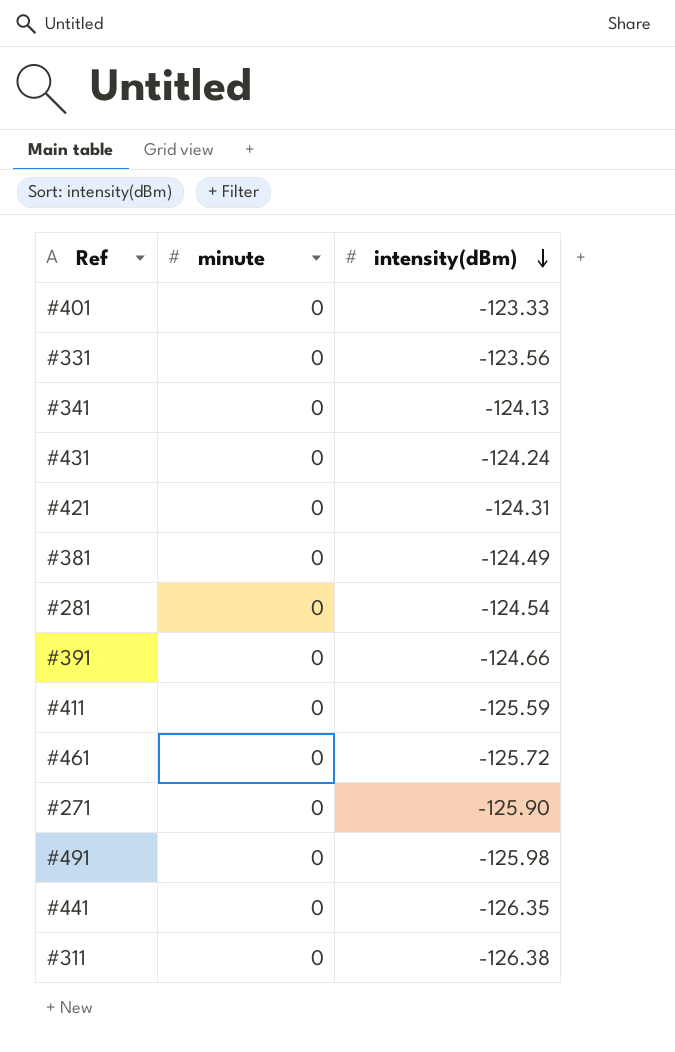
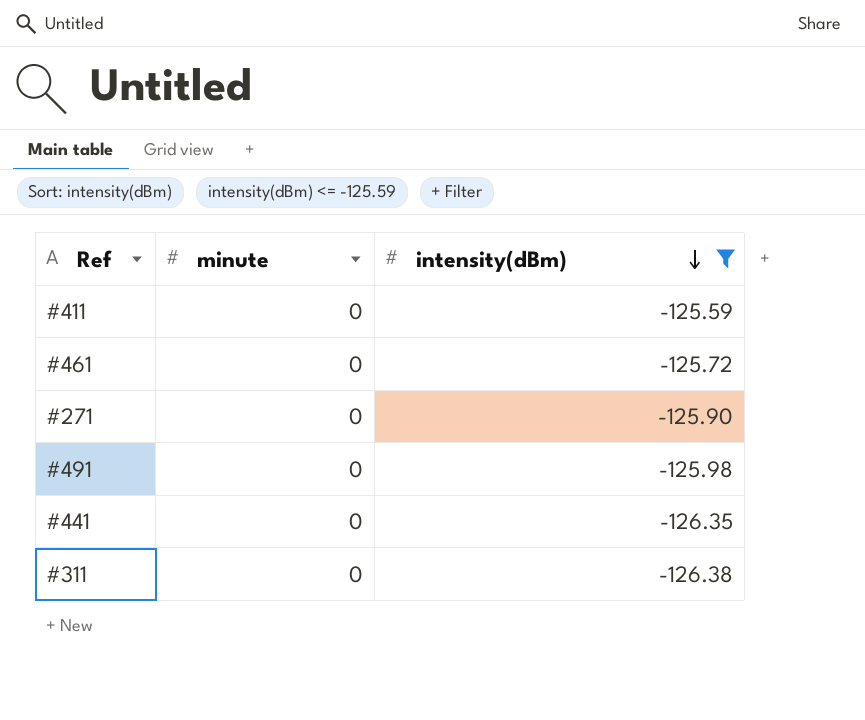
filter: none -> intensity(dBm) <= -125.59

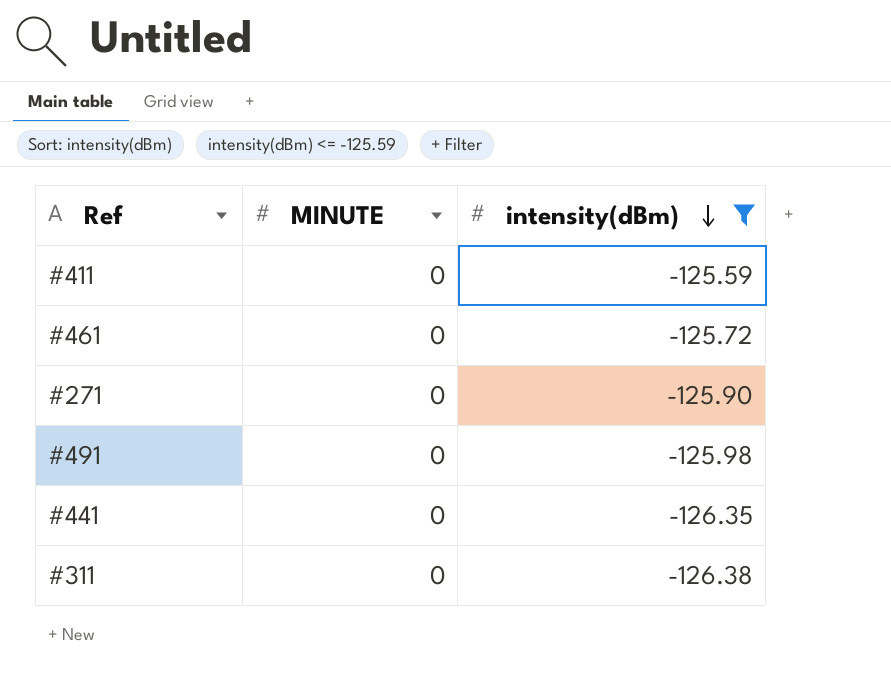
column name: minute -> MINUTE

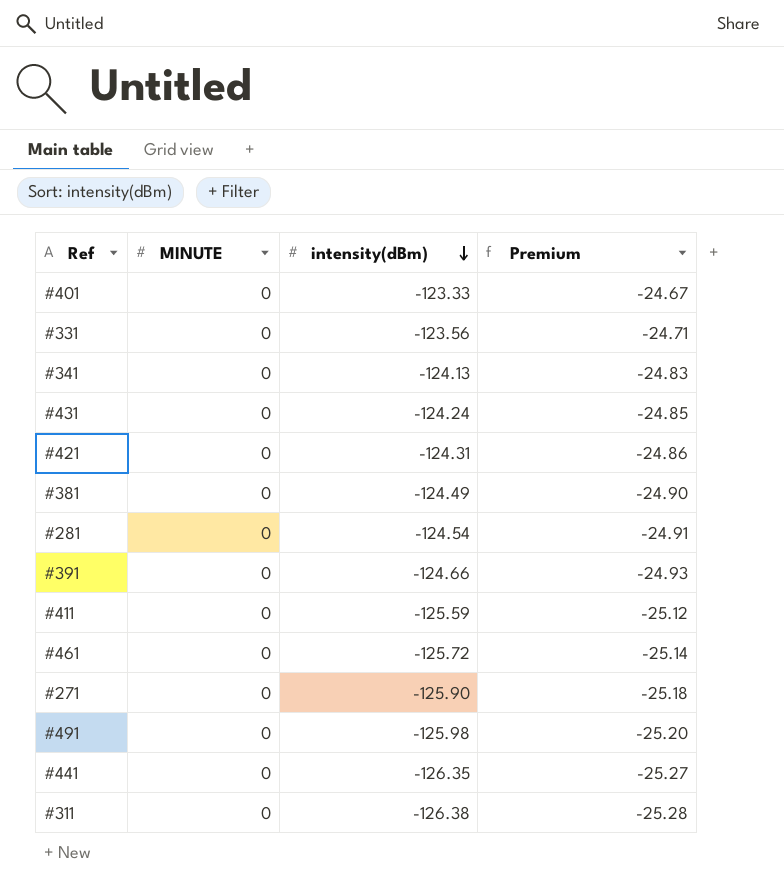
filter: intensity(dBm) <= -125.59 -> none
column Premium | formula: none -> [intensity(dBm)] * 0.2

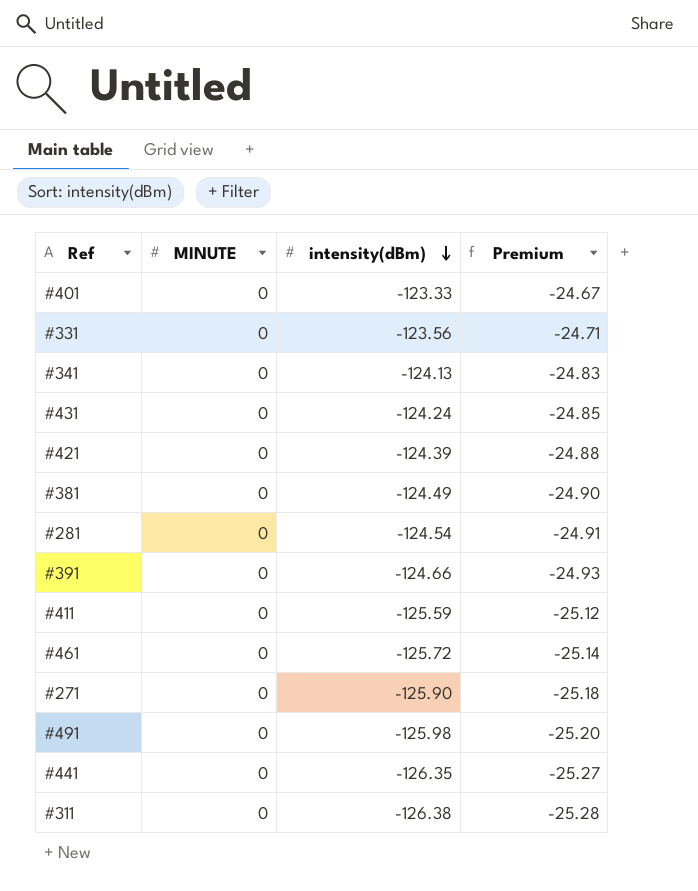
#421 | intensity(dBm): -124.31 -> -124.39
#421 | Premium: -24.86 -> -24.88

